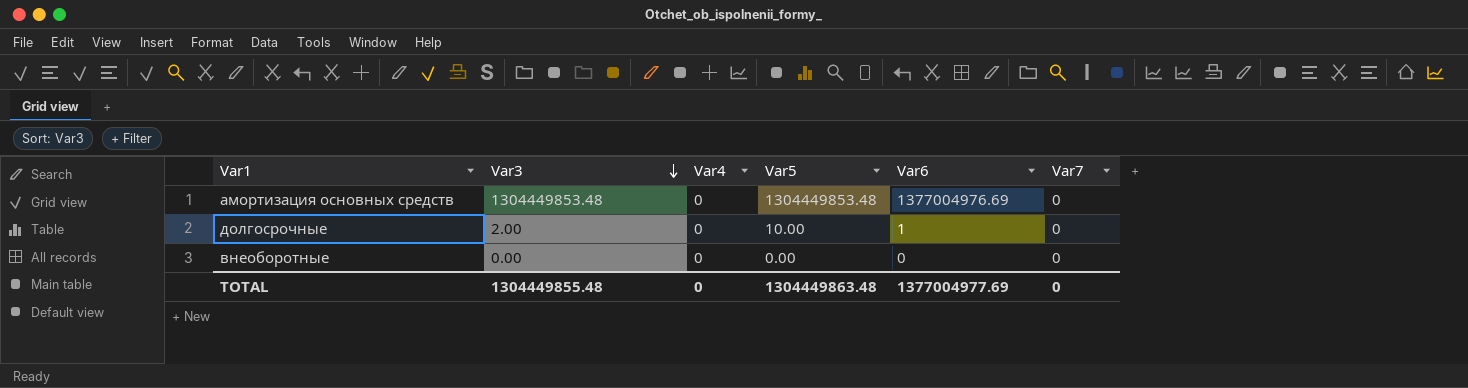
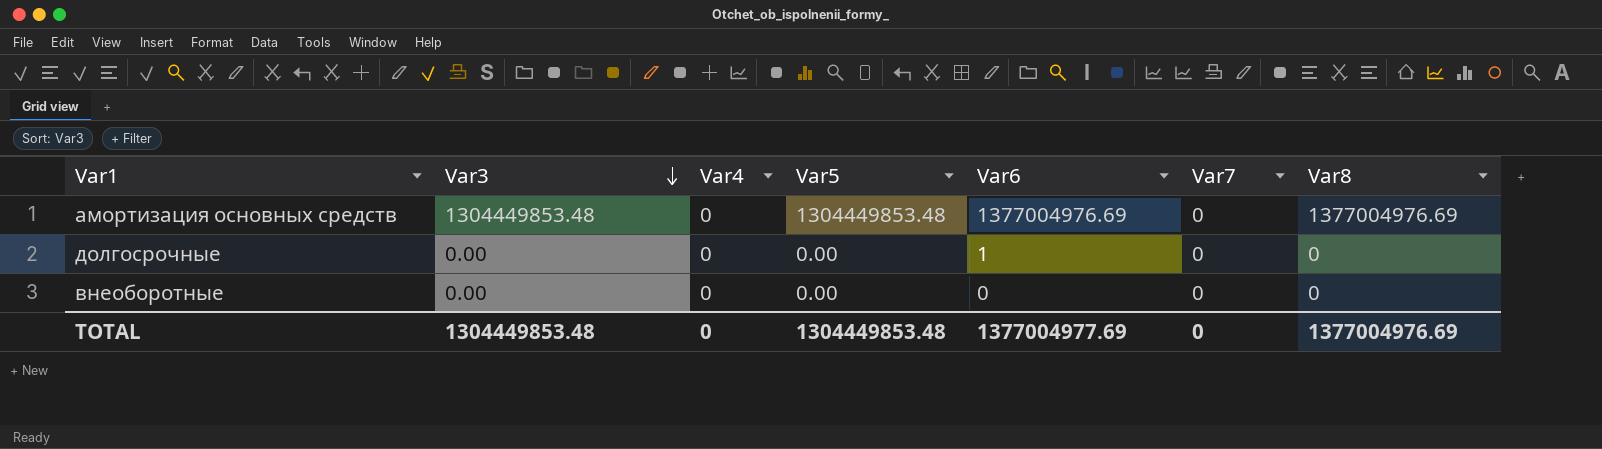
column Var8 | position: none -> 7
долгосрочные | Var3: 2.00 -> 0.00
долгосрочные | Var5: 10.00 -> 0.00
TOTAL | Var3: 1304449855.48 -> 1304449853.48
TOTAL | Var5: 1304449863.48 -> 1304449853.48

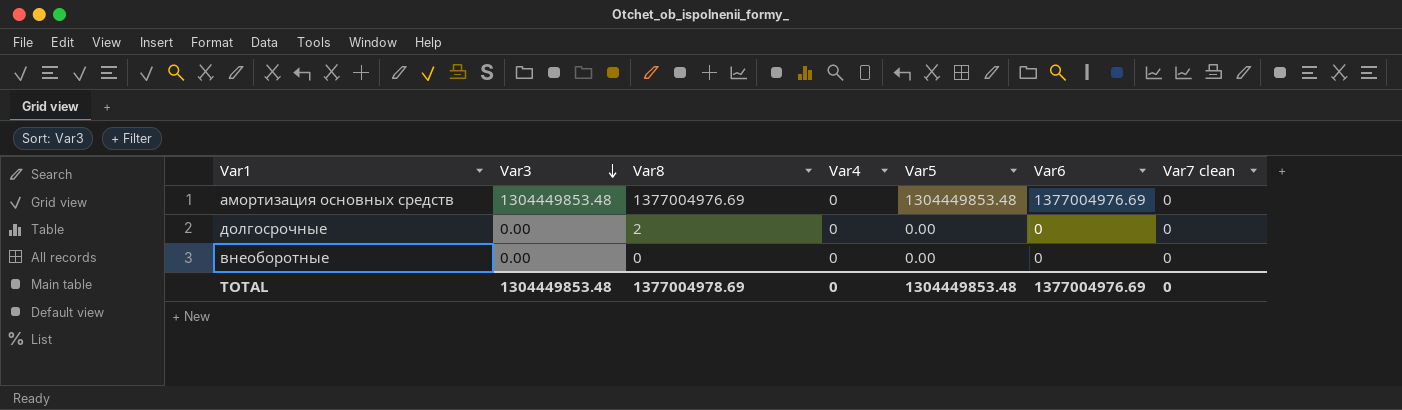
column Var8 | position: 7 -> 3
column name: Var7 -> Var7 clean
долгосрочные | Var8: 0 -> 2
долгосрочные | Var6: 1 -> 0
TOTAL | Var8: 1377004976.69 -> 1377004978.69
TOTAL | Var6: 1377004977.69 -> 1377004976.69

